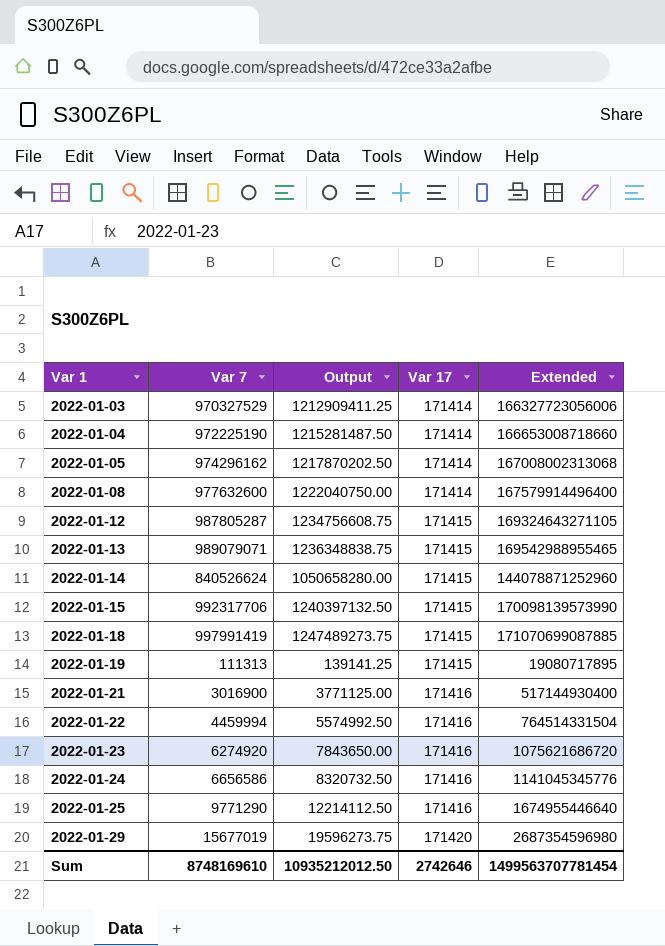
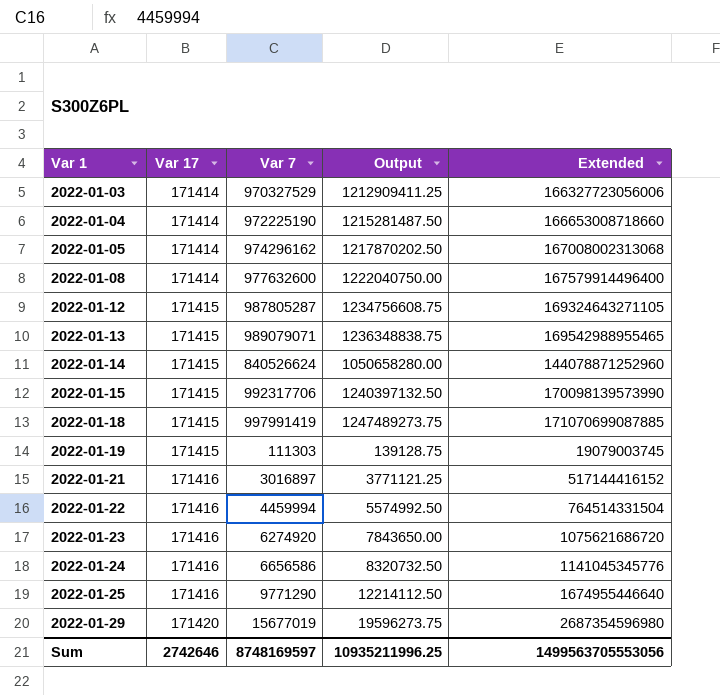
column Var 17 | position: 4 -> 2
2022-01-19 | Var 7: 111313 -> 111303
2022-01-19 | Output: 139141.25 -> 139128.75
2022-01-19 | Extended: 19080717895 -> 19079003745
2022-01-21 | Var 7: 3016900 -> 3016897
2022-01-21 | Output: 3771125.00 -> 3771121.25
2022-01-21 | Extended: 517144930400 -> 517144416152
Sum | Var 7: 8748169610 -> 8748169597
Sum | Output: 10935212012.50 -> 10935211996.25
Sum | Extended: 1499563707781454 -> 1499563705553056

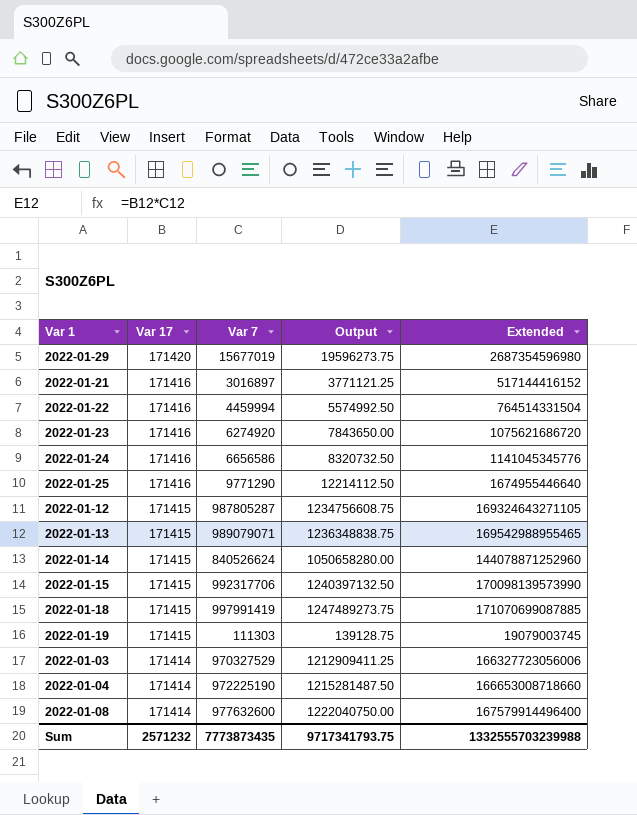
row order: Var 1 ascending -> Var 17 descending
row 2022-01-05: 171414 | 974296162 | 1217870202.50 | 167008002313068 -> none
Sum | Var 17: 2742646 -> 2571232
Sum | Var 7: 8748169597 -> 7773873435
Sum | Output: 10935211996.25 -> 9717341793.75
Sum | Extended: 1499563705553056 -> 1332555703239988

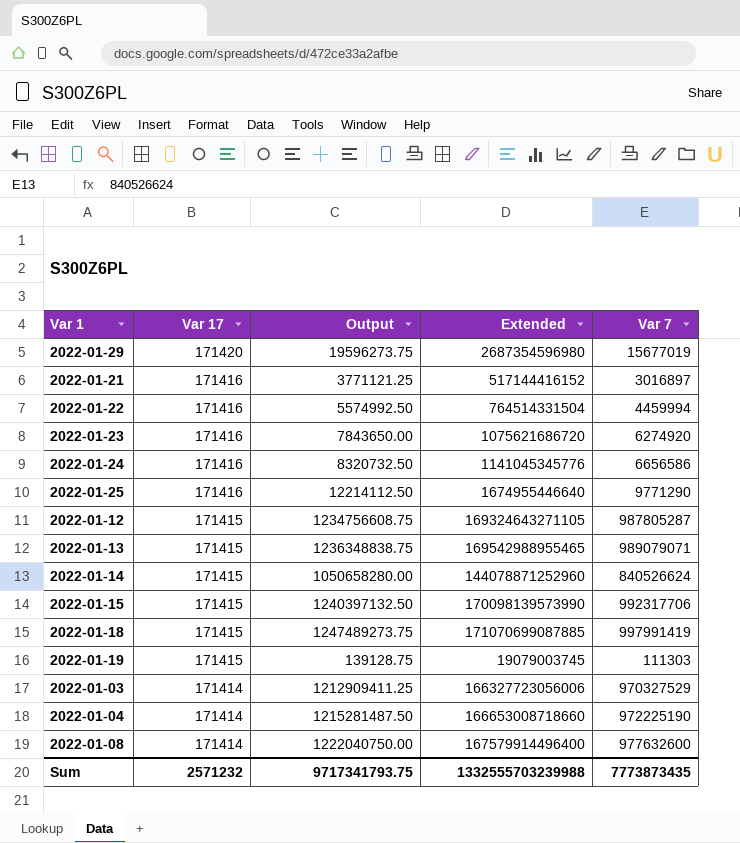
column Var 7 | position: 3 -> 5

